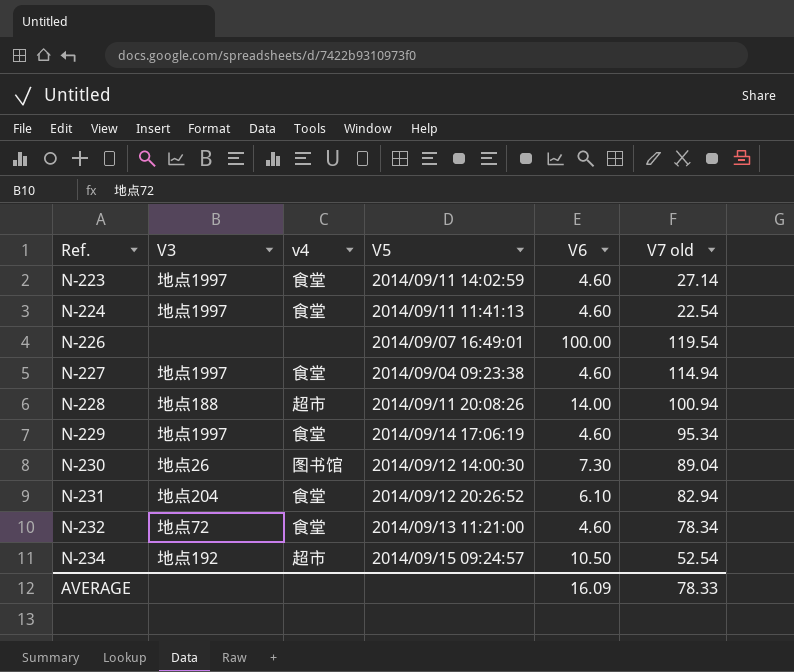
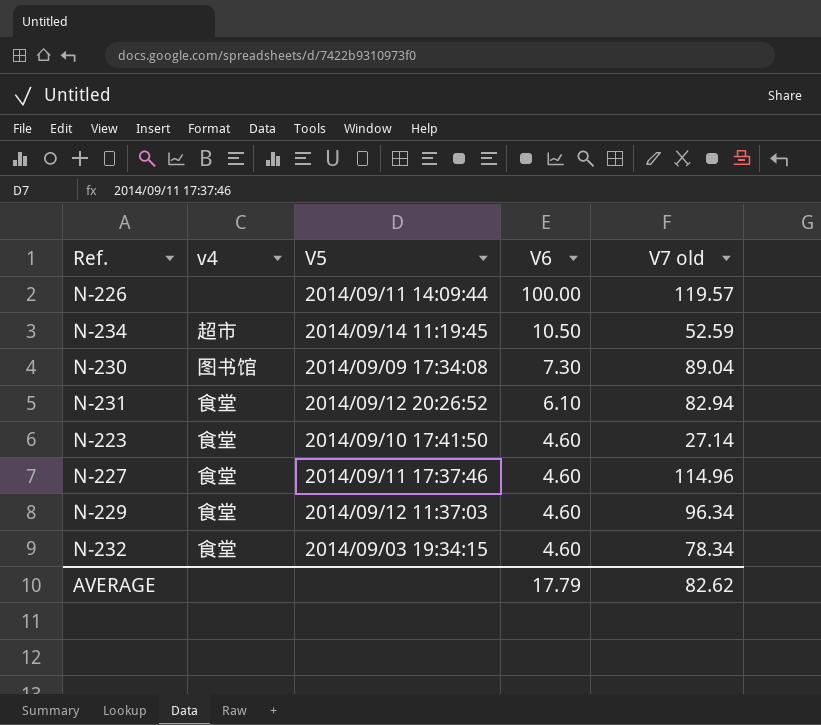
row order: Ref. ascending -> V6 descending
column V3 | position: 2 -> none
row N-224: 地点1997 | 食堂 | 2014/09/11 11:41:13 | 4.60 | 22.54 -> none
row N-228: 地点188 | 超市 | 2014/09/11 20:08:26 | 14.00 | 100.94 -> none
N-226 | V5: 2014/09/07 16:49:01 -> 2014/09/11 14:09:44
N-226 | V7 old: 119.54 -> 119.57
N-234 | V5: 2014/09/15 09:24:57 -> 2014/09/14 11:19:45
N-234 | V7 old: 52.54 -> 52.59
N-230 | V5: 2014/09/12 14:00:30 -> 2014/09/09 17:34:08
N-223 | V5: 2014/09/11 14:02:59 -> 2014/09/10 17:41:50
N-227 | V5: 2014/09/04 09:23:38 -> 2014/09/11 17:37:46
N-227 | V7 old: 114.94 -> 114.96
N-229 | V5: 2014/09/14 17:06:19 -> 2014/09/12 11:37:03
N-229 | V7 old: 95.34 -> 96.34
N-232 | V5: 2014/09/13 11:21:00 -> 2014/09/03 19:34:15
AVERAGE | V6: 16.09 -> 17.79
AVERAGE | V7 old: 78.33 -> 82.62

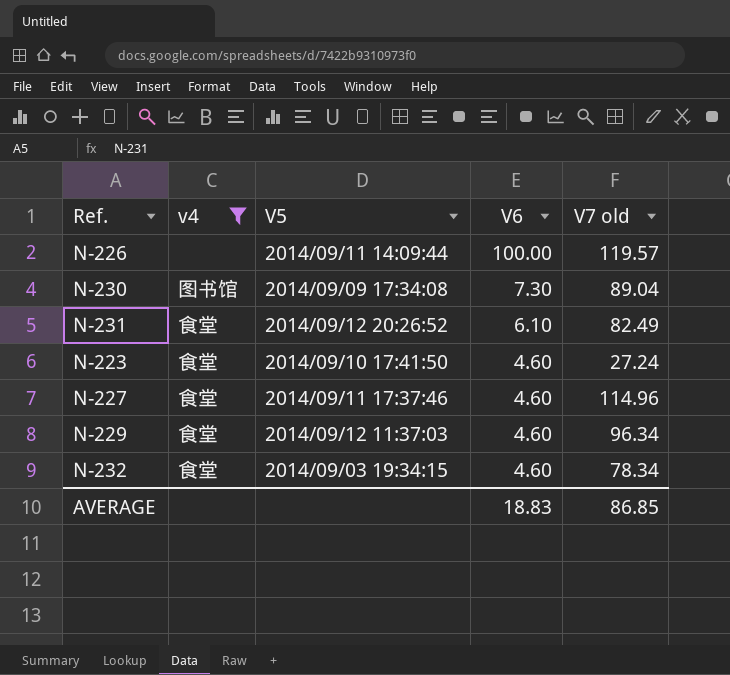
filter: none -> v4 != 超市
N-231 | V7 old: 82.94 -> 82.49
N-223 | V7 old: 27.14 -> 27.24
AVERAGE | V6: 17.79 -> 18.83
AVERAGE | V7 old: 82.62 -> 86.85

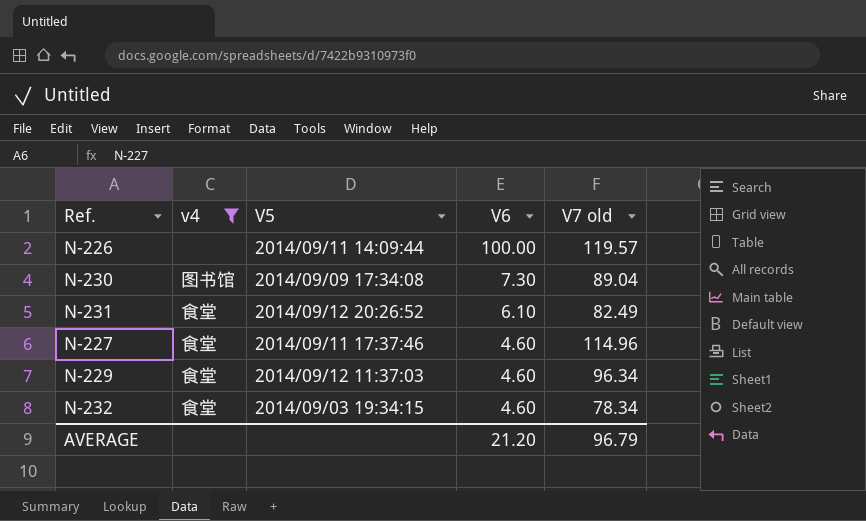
row N-223: 食堂 | 2014/09/10 17:41:50 | 4.60 | 27.24 -> none
AVERAGE | V6: 18.83 -> 21.20
AVERAGE | V7 old: 86.85 -> 96.79

